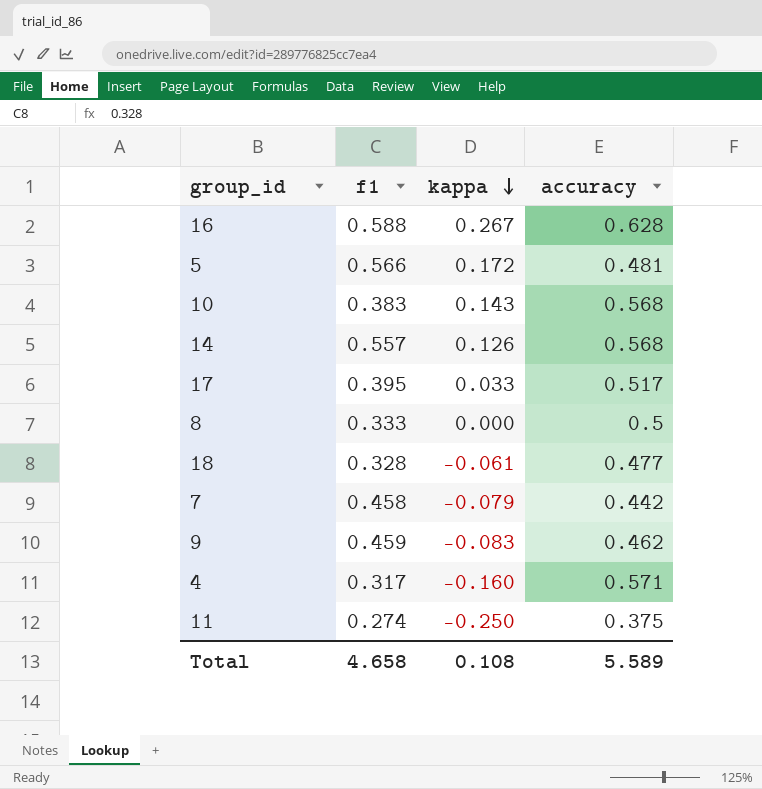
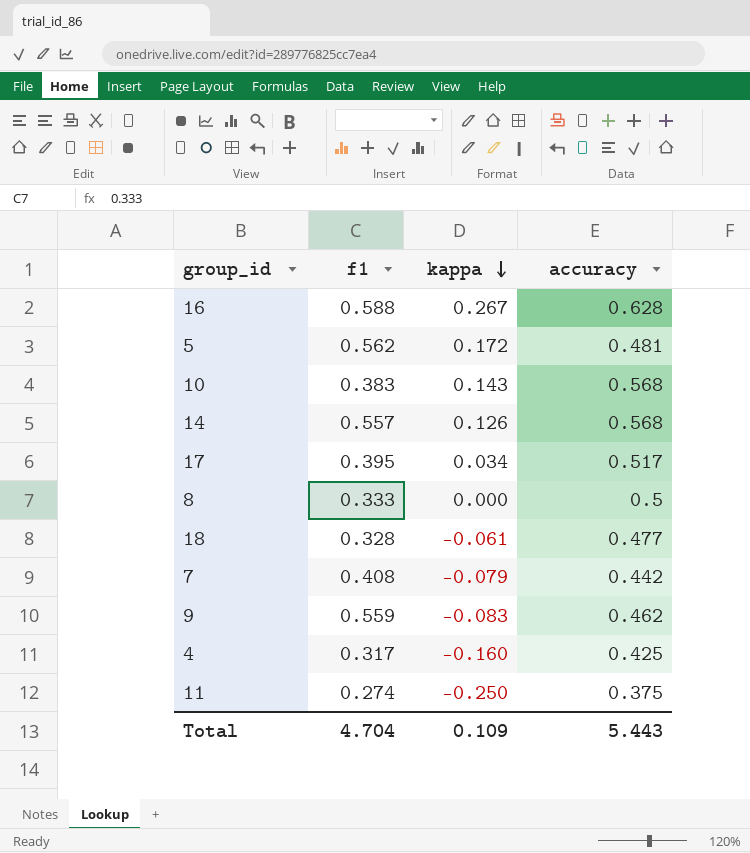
5 | f1: 0.566 -> 0.562
17 | kappa: 0.033 -> 0.034
7 | f1: 0.458 -> 0.408
9 | f1: 0.459 -> 0.559
4 | accuracy: 0.571 -> 0.425
Total | f1: 4.658 -> 4.704
Total | kappa: 0.108 -> 0.109
Total | accuracy: 5.589 -> 5.443

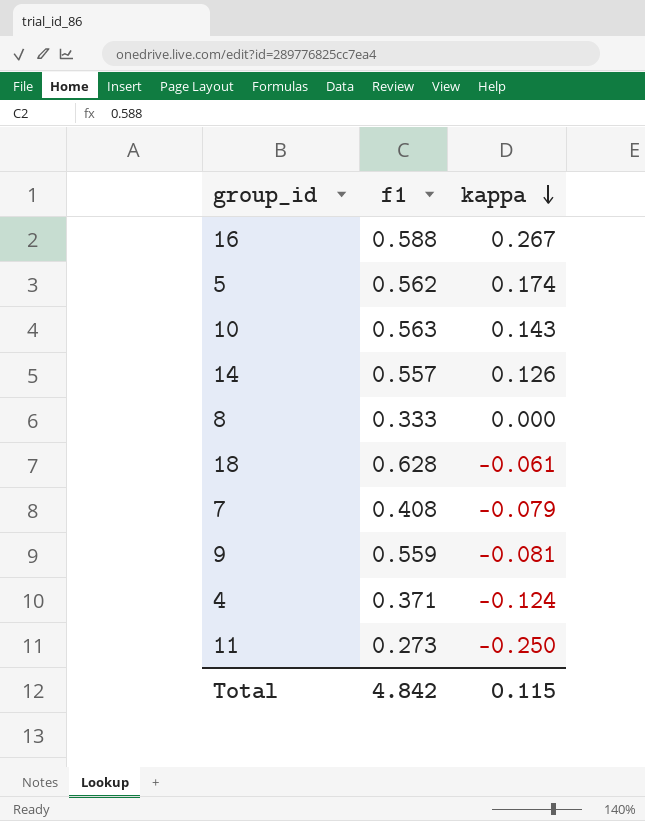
column accuracy | position: 4 -> none
row 17: 0.395 | 0.034 | 0.517 -> none
5 | kappa: 0.172 -> 0.174
10 | f1: 0.383 -> 0.563
18 | f1: 0.328 -> 0.628
9 | kappa: -0.083 -> -0.081
4 | f1: 0.317 -> 0.371
4 | kappa: -0.160 -> -0.124
11 | f1: 0.274 -> 0.273
Total | f1: 4.704 -> 4.842
Total | kappa: 0.109 -> 0.115

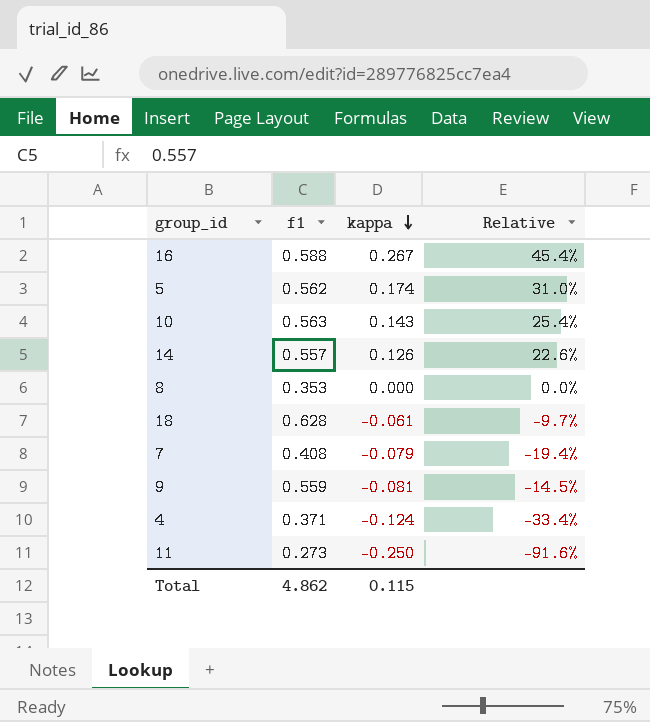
column Relative | formula: none -> [kappa] / [f1]
8 | f1: 0.333 -> 0.353
Total | f1: 4.842 -> 4.862

